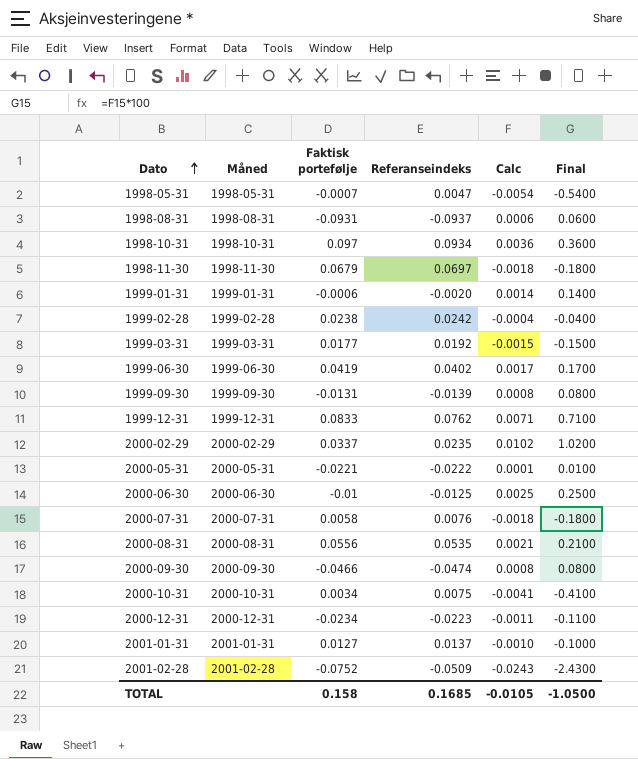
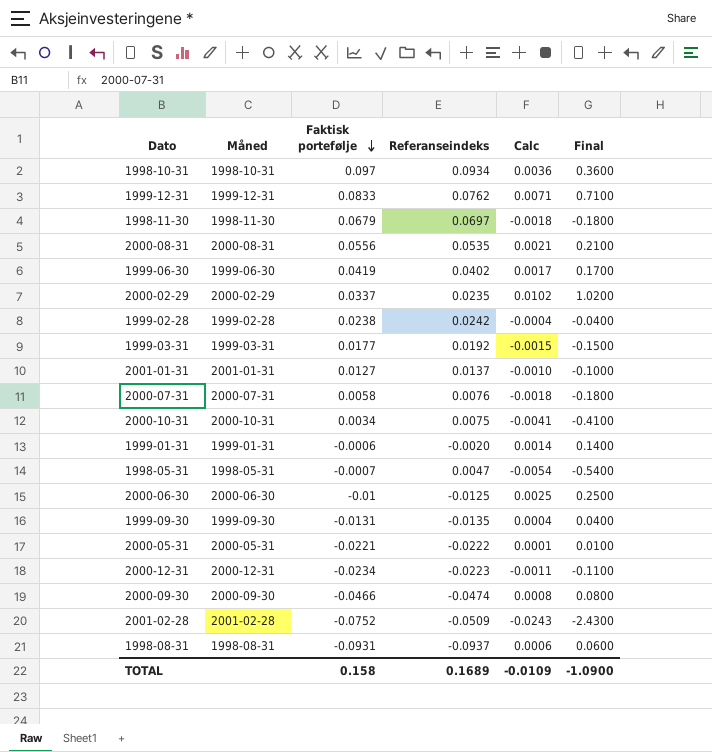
row order: Dato ascending -> Faktisk portefølje descending
1999-09-30 | Referanseindeks: -0.0139 -> -0.0135
1999-09-30 | Calc: 0.0008 -> 0.0004
1999-09-30 | Final: 0.0800 -> 0.0400
TOTAL | Referanseindeks: 0.1685 -> 0.1689
TOTAL | Calc: -0.0105 -> -0.0109
TOTAL | Final: -1.0500 -> -1.0900

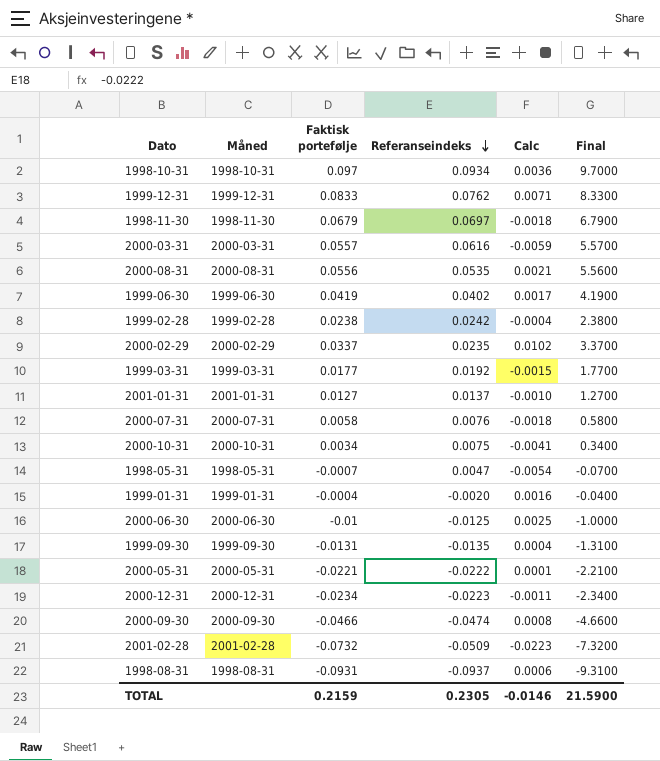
row order: Faktisk portefølje descending -> Referanseindeks descending
column Final | formula: [Calc] * 100 -> [Faktisk portefølje] * 100
row 2000-03-31: none -> 2000-03-31 | 0.0557 | 0.0616 | -0.0059 | 5.5700
1999-01-31 | Faktisk portefølje: -0.0006 -> -0.0004
1999-01-31 | Calc: 0.0014 -> 0.0016
2001-02-28 | Faktisk portefølje: -0.0752 -> -0.0732
2001-02-28 | Calc: -0.0243 -> -0.0223
TOTAL | Faktisk portefølje: 0.158 -> 0.2159
TOTAL | Referanseindeks: 0.1689 -> 0.2305
TOTAL | Calc: -0.0109 -> -0.0146
TOTAL | Final: -1.0900 -> 21.5900

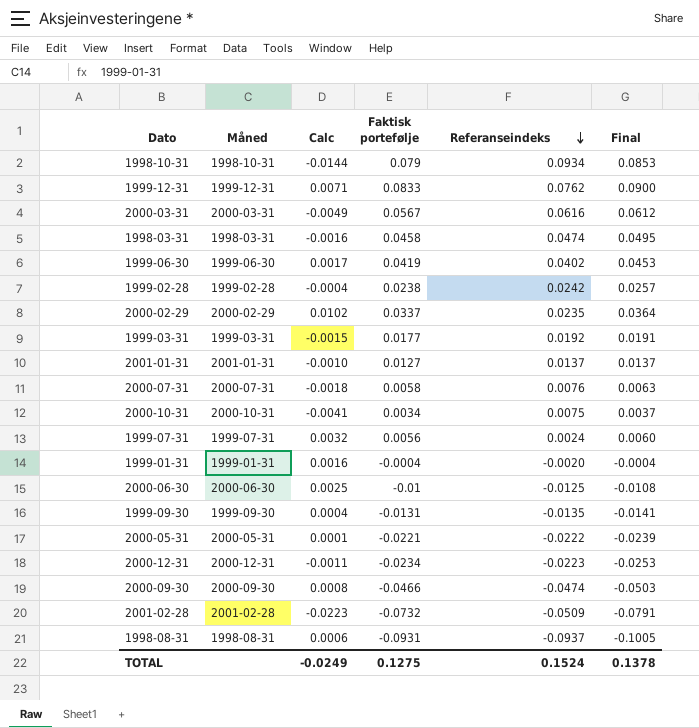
column Calc | position: 5 -> 3
column Final | formula: [Faktisk portefølje] * 100 -> [Faktisk portefølje] * 1.08
row 1998-11-30: 1998-11-30 | 0.0679 | 0.0697 | -0.0018 | 6.7900 -> none
row 2000-08-31: 2000-08-31 | 0.0556 | 0.0535 | 0.0021 | 5.5600 -> none
row 1998-05-31: 1998-05-31 | -0.0007 | 0.0047 | -0.0054 | -0.0700 -> none
1998-10-31 | Calc: 0.0036 -> -0.0144
1998-10-31 | Faktisk portefølje: 0.097 -> 0.079
2000-03-31 | Calc: -0.0059 -> -0.0049
2000-03-31 | Faktisk portefølje: 0.0557 -> 0.0567
row 1998-03-31: none -> 1998-03-31 | -0.0016 | 0.0458 | 0.0474 | 0.0495
row 1999-07-31: none -> 1999-07-31 | 0.0032 | 0.0056 | 0.0024 | 0.0060
TOTAL | Calc: -0.0146 -> -0.0249
TOTAL | Faktisk portefølje: 0.2159 -> 0.1275
TOTAL | Referanseindeks: 0.2305 -> 0.1524
TOTAL | Final: 21.5900 -> 0.1378

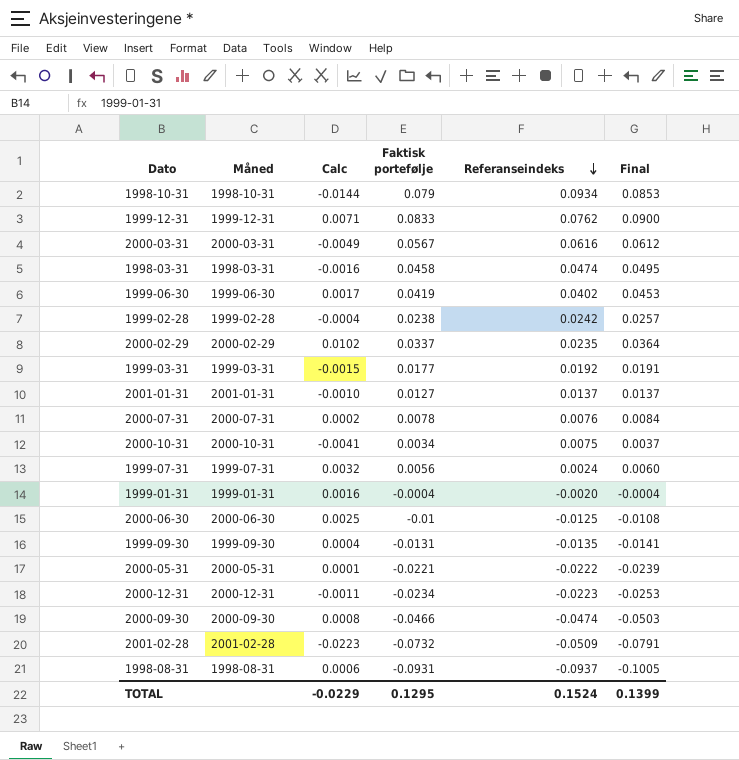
2000-07-31 | Calc: -0.0018 -> 0.0002
2000-07-31 | Faktisk portefølje: 0.0058 -> 0.0078
2000-07-31 | Final: 0.0063 -> 0.0084
TOTAL | Calc: -0.0249 -> -0.0229
TOTAL | Faktisk portefølje: 0.1275 -> 0.1295
TOTAL | Final: 0.1378 -> 0.1399

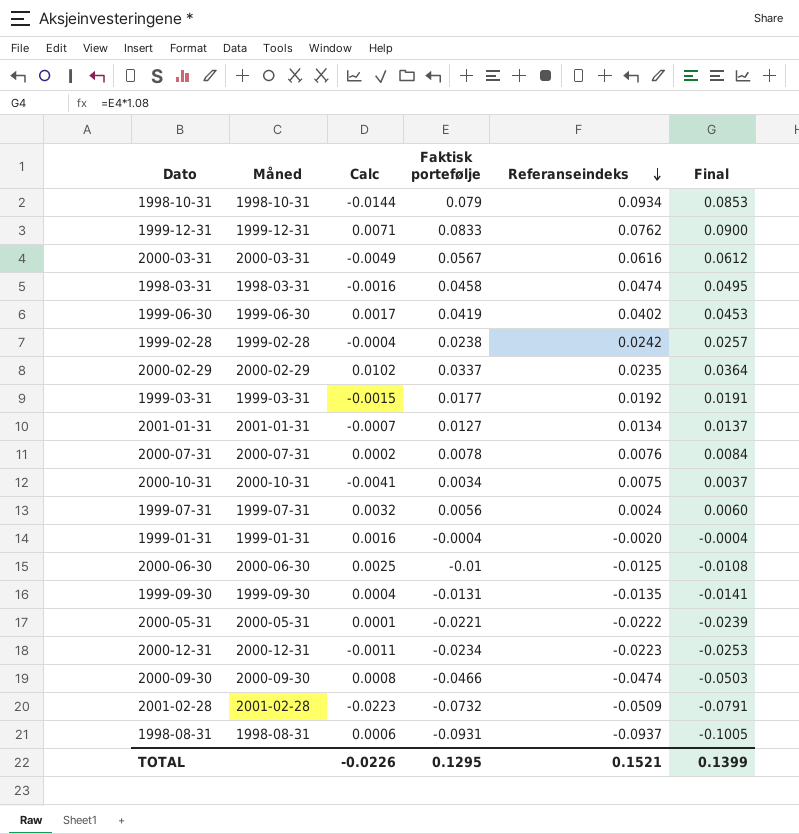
2001-01-31 | Calc: -0.0010 -> -0.0007
2001-01-31 | Referanseindeks: 0.0137 -> 0.0134
TOTAL | Calc: -0.0229 -> -0.0226
TOTAL | Referanseindeks: 0.1524 -> 0.1521

